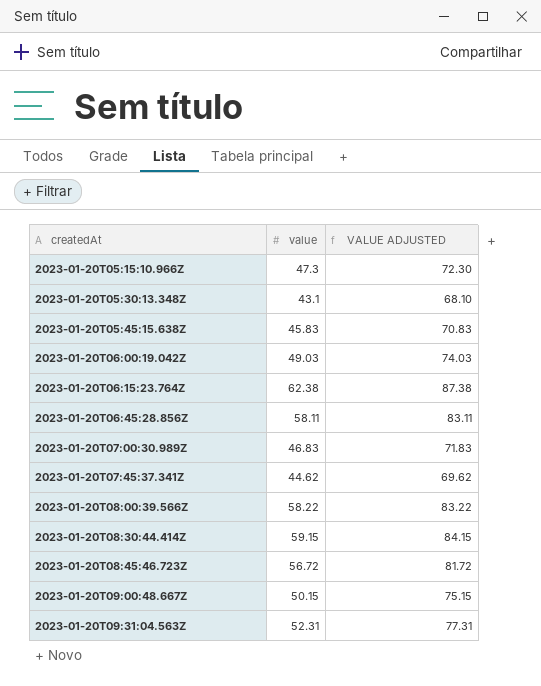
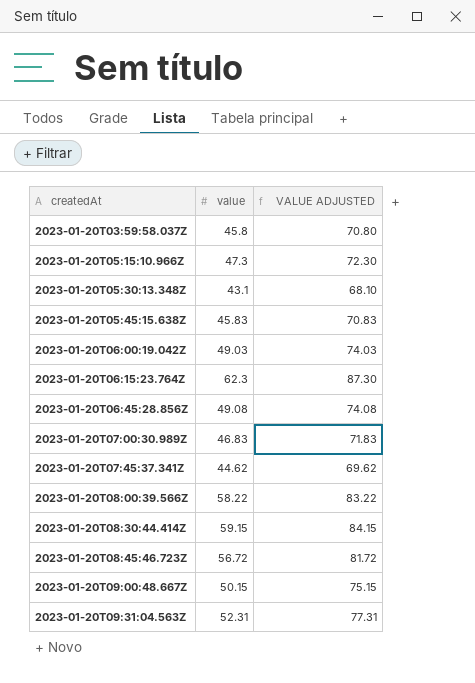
row 2023-01-20T03:59:58.037Z: none -> 45.8 | 70.80
2023-01-20T06:15:23.764Z | value: 62.38 -> 62.3
2023-01-20T06:15:23.764Z | VALUE ADJUSTED: 87.38 -> 87.30
2023-01-20T06:45:28.856Z | value: 58.11 -> 49.08
2023-01-20T06:45:28.856Z | VALUE ADJUSTED: 83.11 -> 74.08

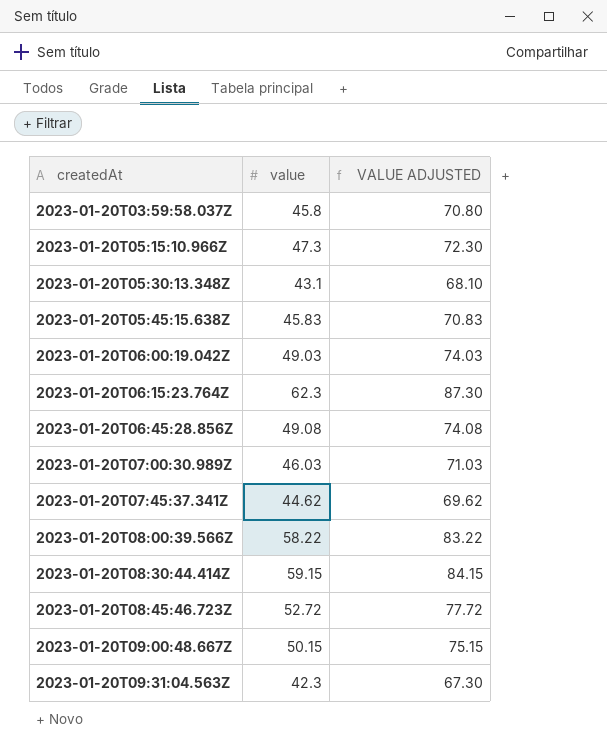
2023-01-20T07:00:30.989Z | value: 46.83 -> 46.03
2023-01-20T07:00:30.989Z | VALUE ADJUSTED: 71.83 -> 71.03
2023-01-20T08:45:46.723Z | value: 56.72 -> 52.72
2023-01-20T08:45:46.723Z | VALUE ADJUSTED: 81.72 -> 77.72
2023-01-20T09:31:04.563Z | value: 52.31 -> 42.3
2023-01-20T09:31:04.563Z | VALUE ADJUSTED: 77.31 -> 67.30

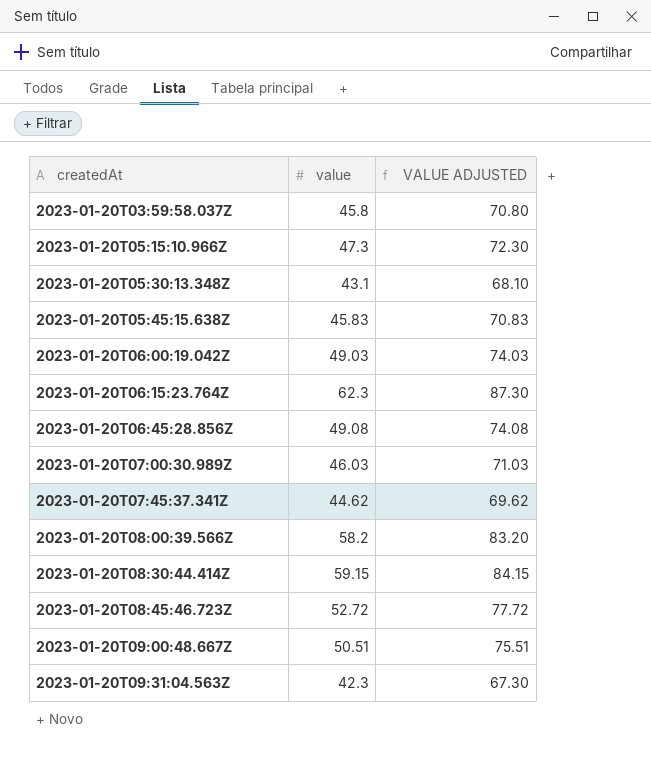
2023-01-20T08:00:39.566Z | value: 58.22 -> 58.2
2023-01-20T08:00:39.566Z | VALUE ADJUSTED: 83.22 -> 83.20
2023-01-20T09:00:48.667Z | value: 50.15 -> 50.51
2023-01-20T09:00:48.667Z | VALUE ADJUSTED: 75.15 -> 75.51

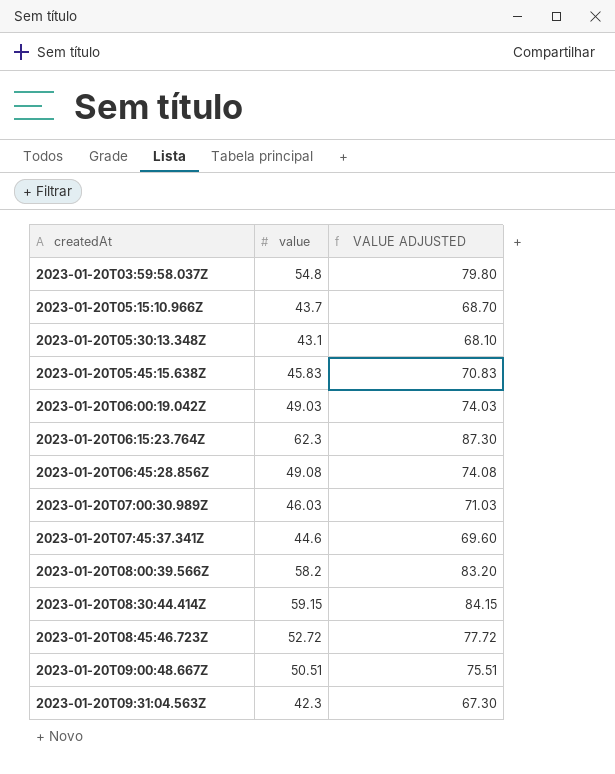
2023-01-20T03:59:58.037Z | value: 45.8 -> 54.8
2023-01-20T03:59:58.037Z | VALUE ADJUSTED: 70.80 -> 79.80
2023-01-20T05:15:10.966Z | value: 47.3 -> 43.7
2023-01-20T05:15:10.966Z | VALUE ADJUSTED: 72.30 -> 68.70
2023-01-20T07:45:37.341Z | value: 44.62 -> 44.6
2023-01-20T07:45:37.341Z | VALUE ADJUSTED: 69.62 -> 69.60

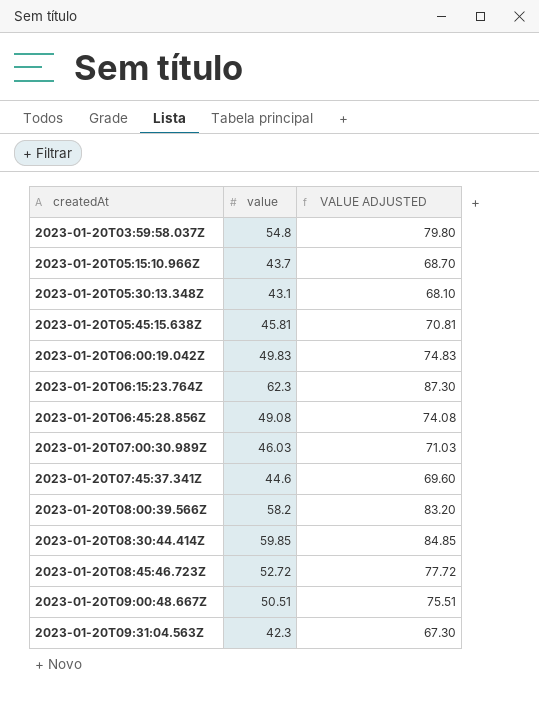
2023-01-20T05:45:15.638Z | value: 45.83 -> 45.81
2023-01-20T05:45:15.638Z | VALUE ADJUSTED: 70.83 -> 70.81
2023-01-20T06:00:19.042Z | value: 49.03 -> 49.83
2023-01-20T06:00:19.042Z | VALUE ADJUSTED: 74.03 -> 74.83
2023-01-20T08:30:44.414Z | value: 59.15 -> 59.85
2023-01-20T08:30:44.414Z | VALUE ADJUSTED: 84.15 -> 84.85

